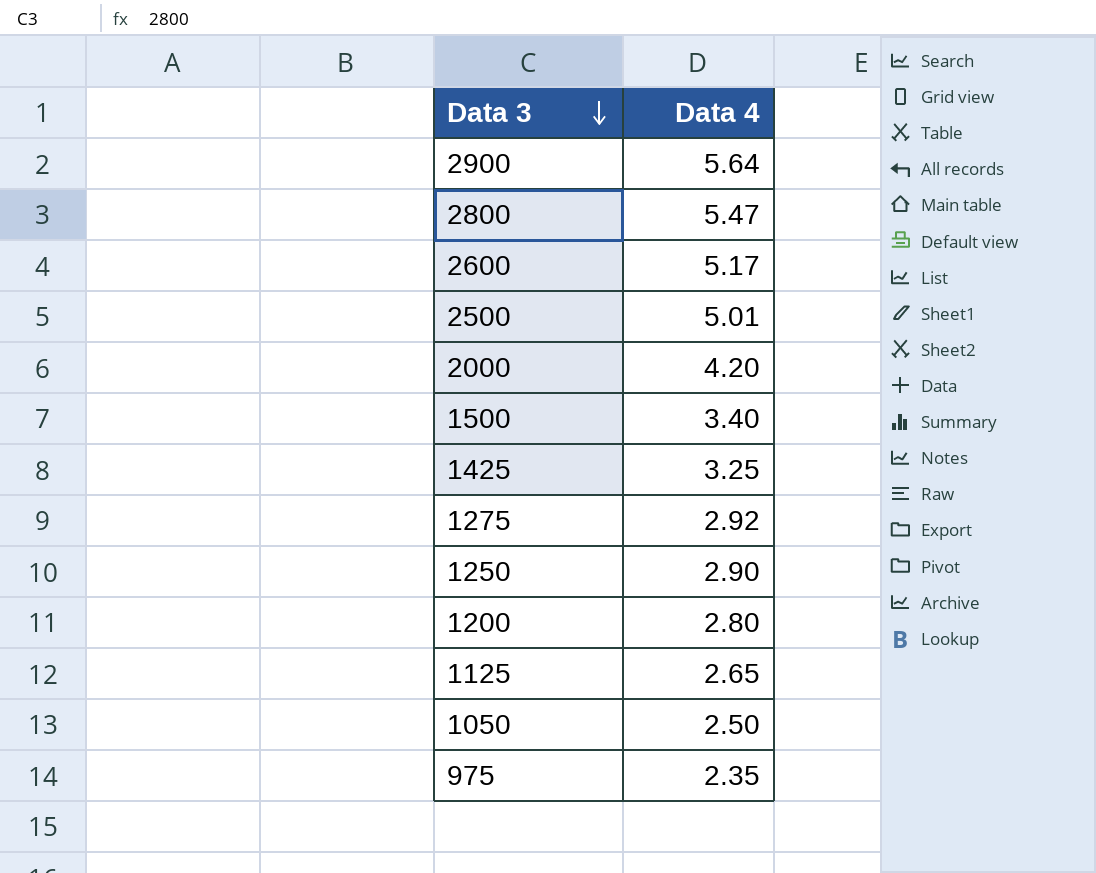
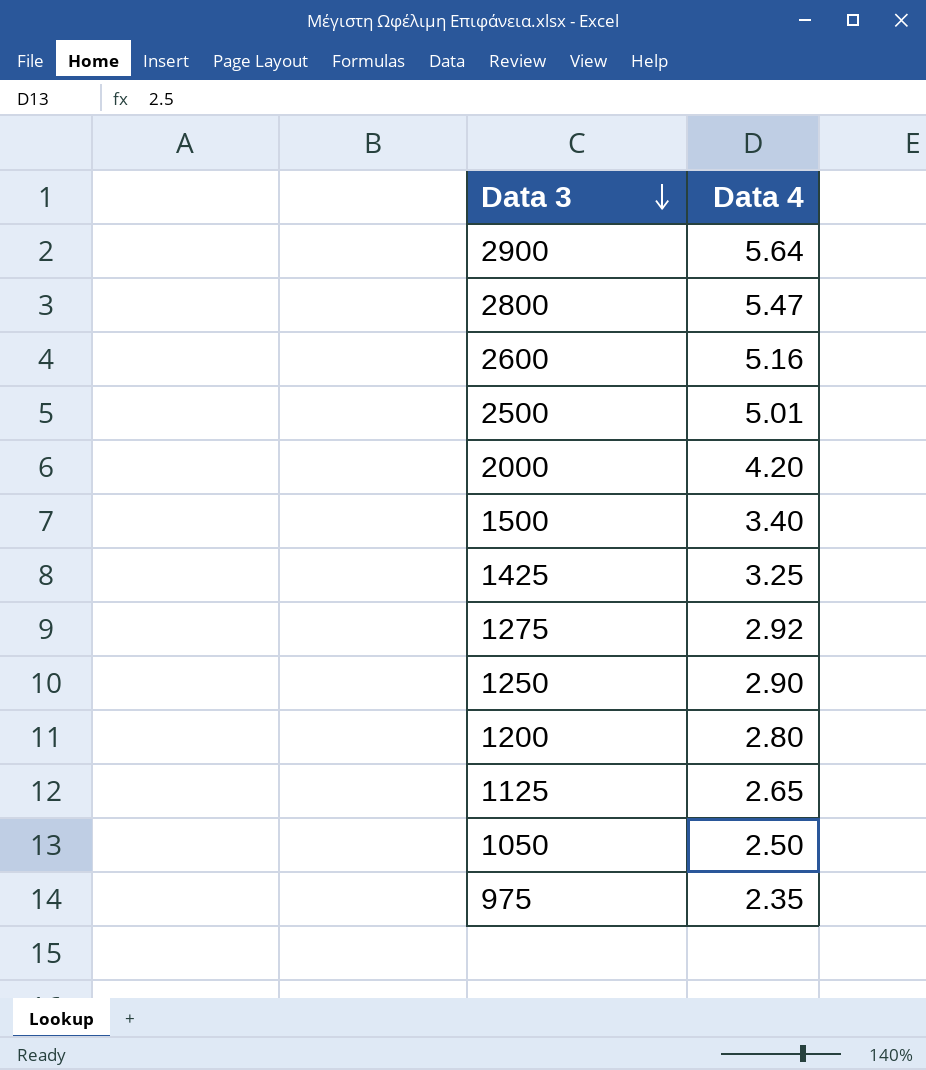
2600 | Data 4: 5.17 -> 5.16

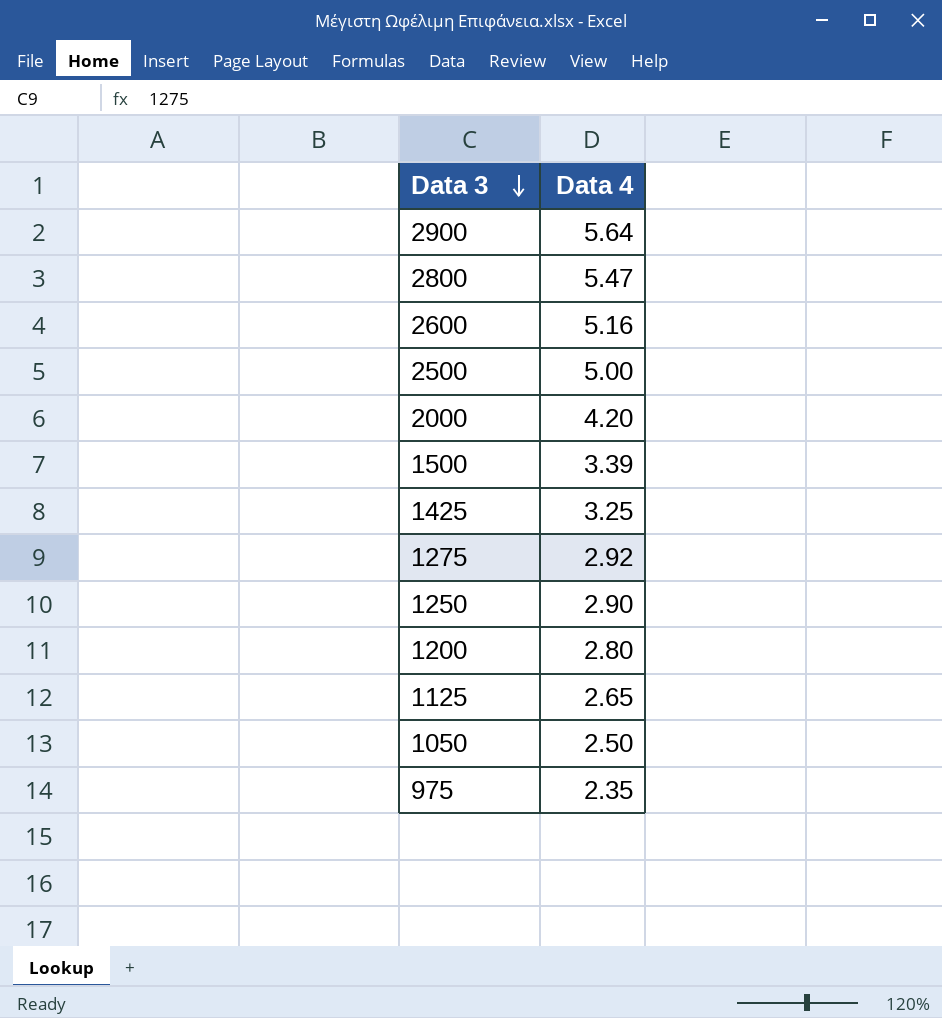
2500 | Data 4: 5.01 -> 5.00
1500 | Data 4: 3.40 -> 3.39

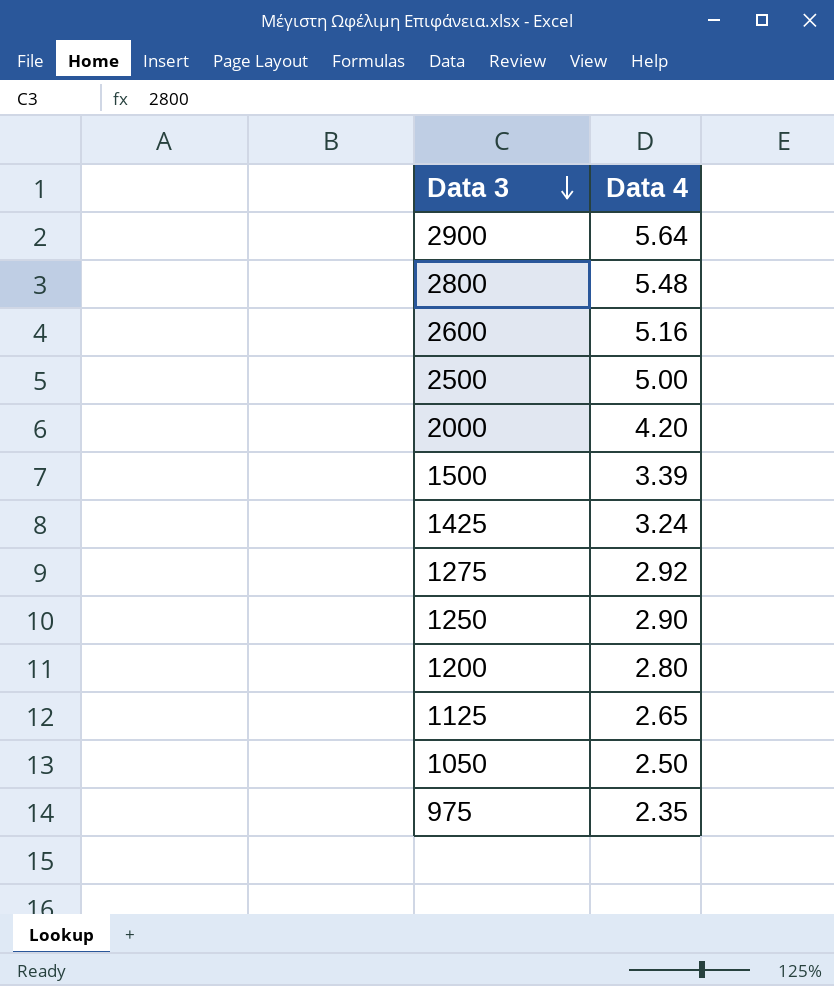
2800 | Data 4: 5.47 -> 5.48
1425 | Data 4: 3.25 -> 3.24

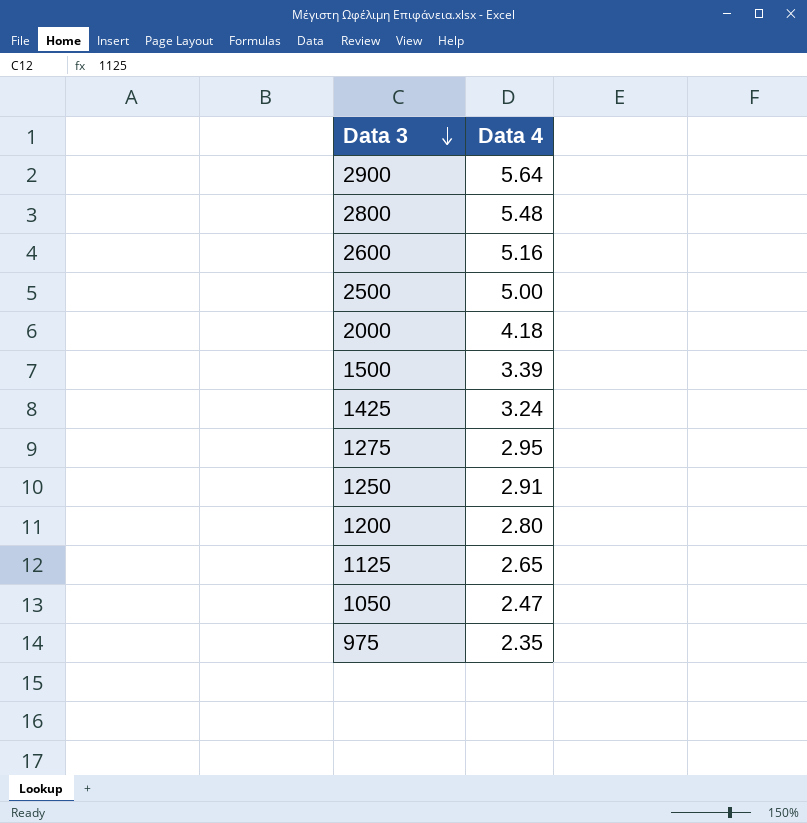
2000 | Data 4: 4.20 -> 4.18
1275 | Data 4: 2.92 -> 2.95
1250 | Data 4: 2.90 -> 2.91
1050 | Data 4: 2.50 -> 2.47

